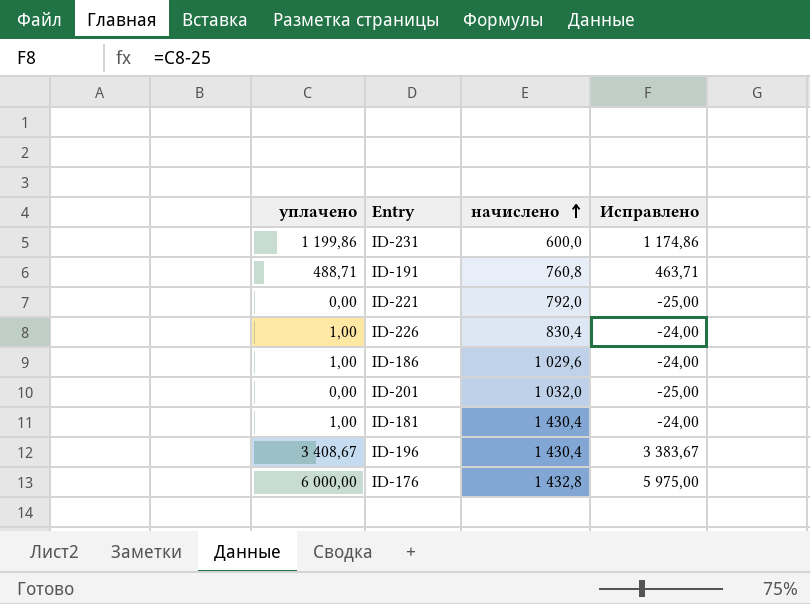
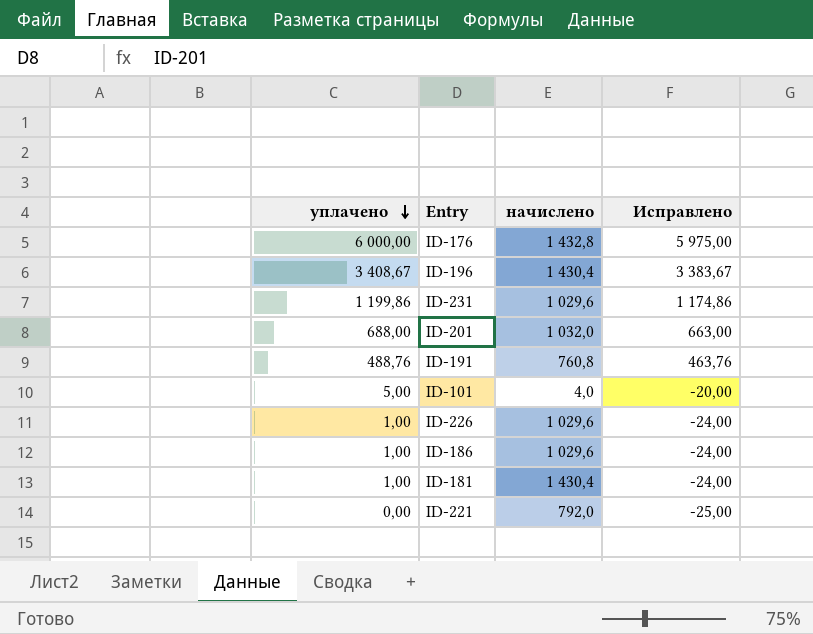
row order: начислено ascending -> уплачено descending
ID-231 | начислено: 600,0 -> 1 029,6
ID-201 | уплачено: 0,00 -> 688,00
ID-201 | Исправлено: -25,00 -> 663,00
ID-191 | уплачено: 488,71 -> 488,76
ID-191 | Исправлено: 463,71 -> 463,76
row ID-101: none -> 5,00 | 4,0 | -20,00
ID-226 | начислено: 830,4 -> 1 029,6

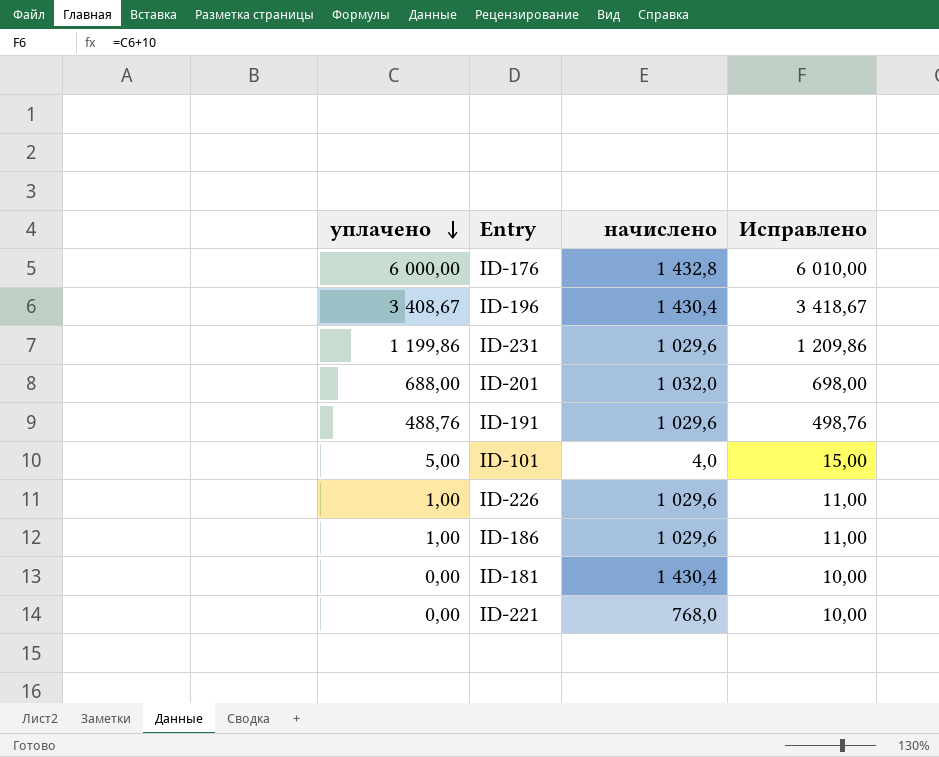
column Исправлено | formula: [уплачено] - 25 -> [уплачено] + 10
ID-191 | начислено: 760,8 -> 1 029,6
ID-181 | уплачено: 1,00 -> 0,00
ID-221 | начислено: 792,0 -> 768,0

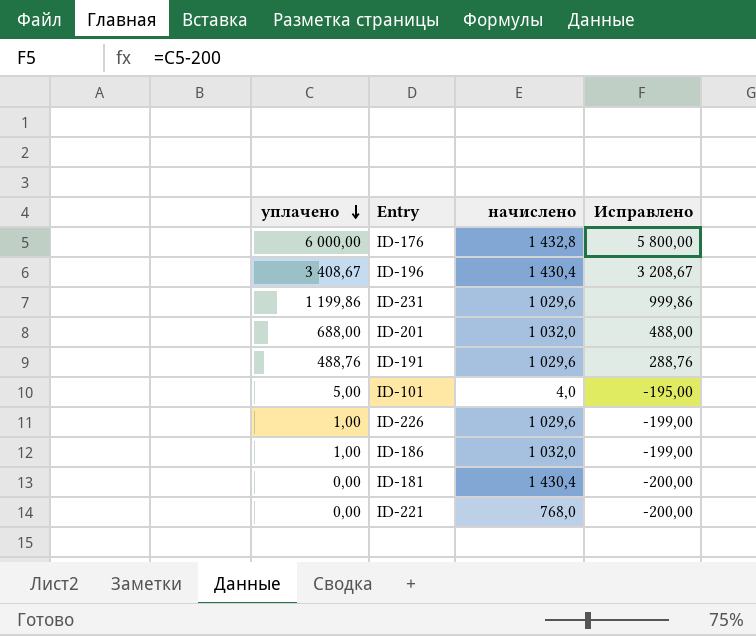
column Исправлено | formula: [уплачено] + 10 -> [уплачено] - 200
ID-186 | начислено: 1 029,6 -> 1 032,0

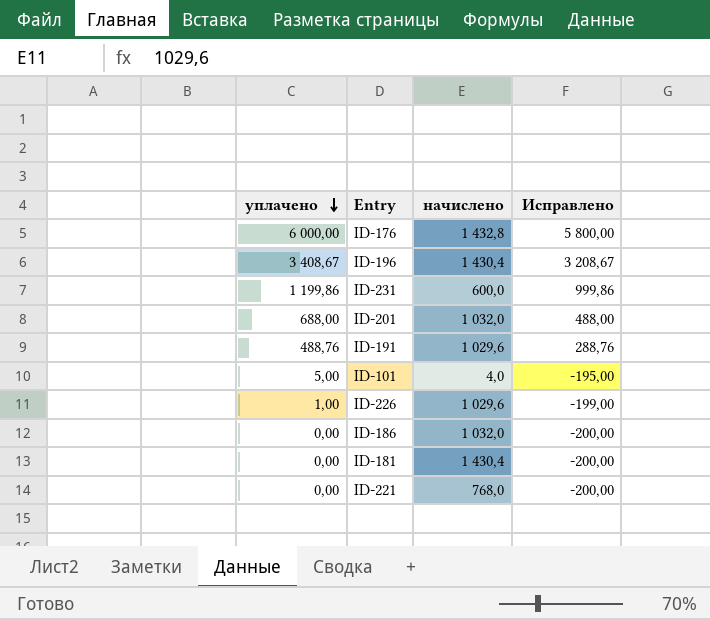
ID-231 | начислено: 1 029,6 -> 600,0
ID-186 | уплачено: 1,00 -> 0,00
ID-186 | Исправлено: -199,00 -> -200,00

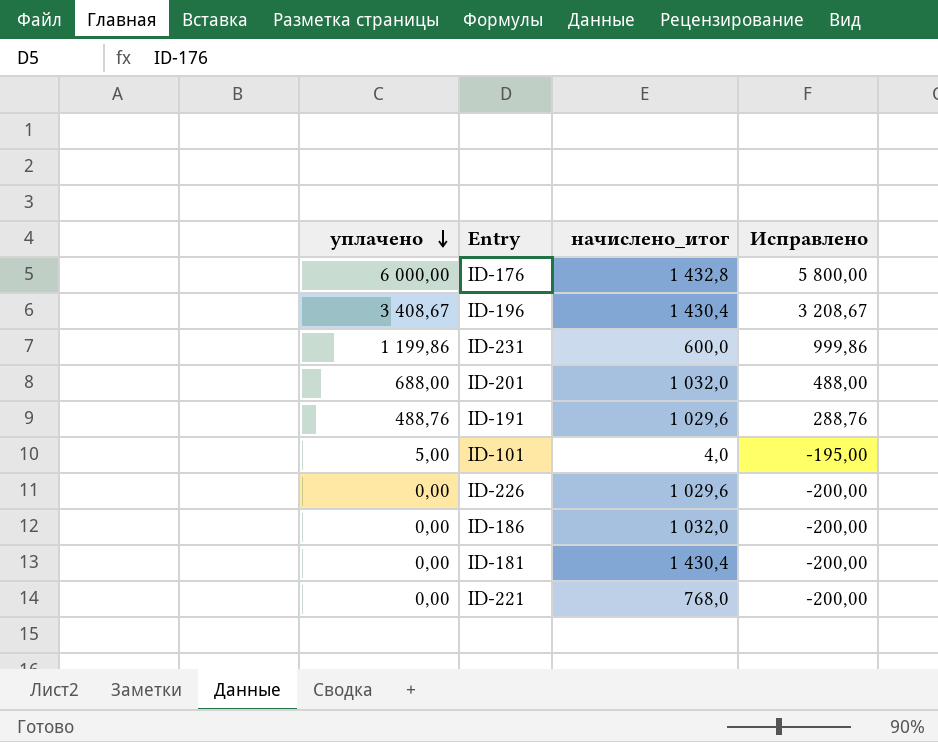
column name: начислено -> начислено_итог
ID-226 | уплачено: 1,00 -> 0,00
ID-226 | Исправлено: -199,00 -> -200,00

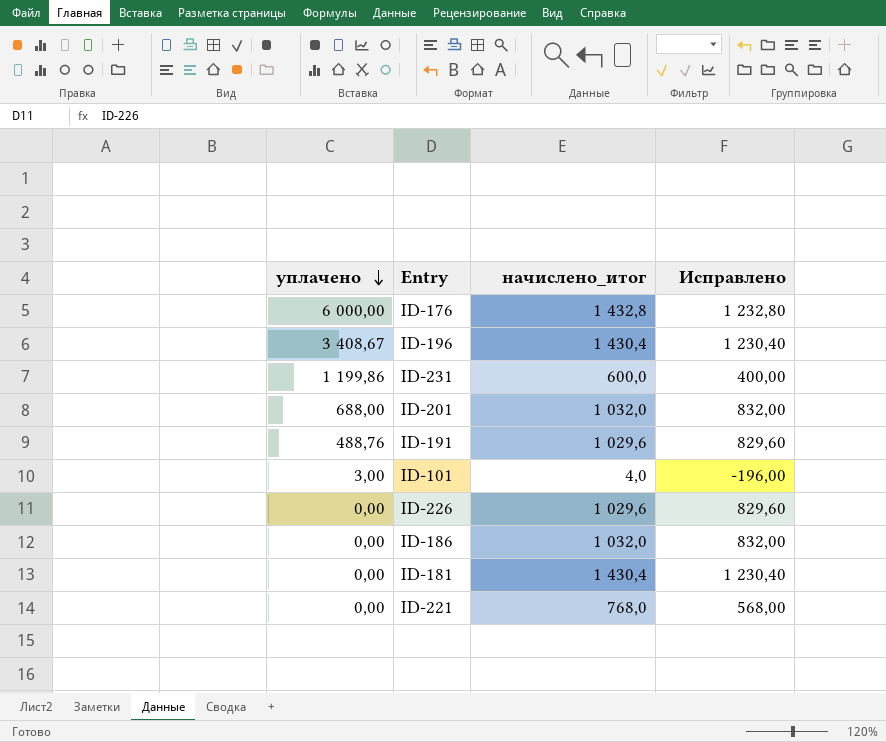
column Исправлено | formula: [уплачено] - 200 -> [начислено_итог] - 200
ID-101 | уплачено: 5,00 -> 3,00

